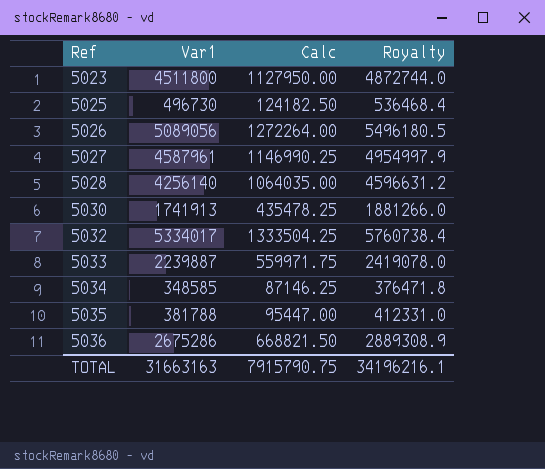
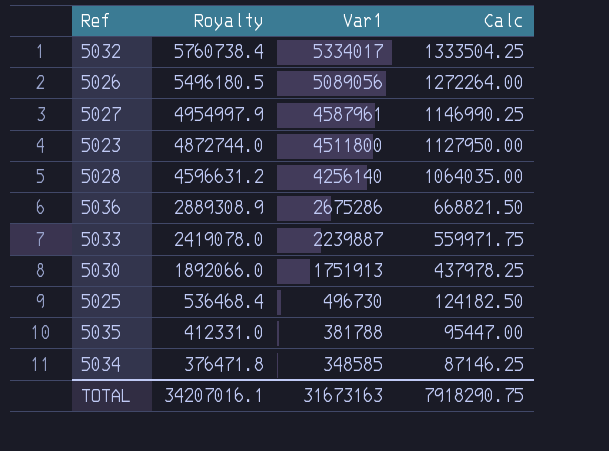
row order: Ref ascending -> Royalty descending
column Royalty | position: 4 -> 2
5030 | Royalty: 1881266.0 -> 1892066.0
5030 | Var1: 1741913 -> 1751913
5030 | Calc: 435478.25 -> 437978.25
TOTAL | Royalty: 34196216.1 -> 34207016.1
TOTAL | Var1: 31663163 -> 31673163
TOTAL | Calc: 7915790.75 -> 7918290.75

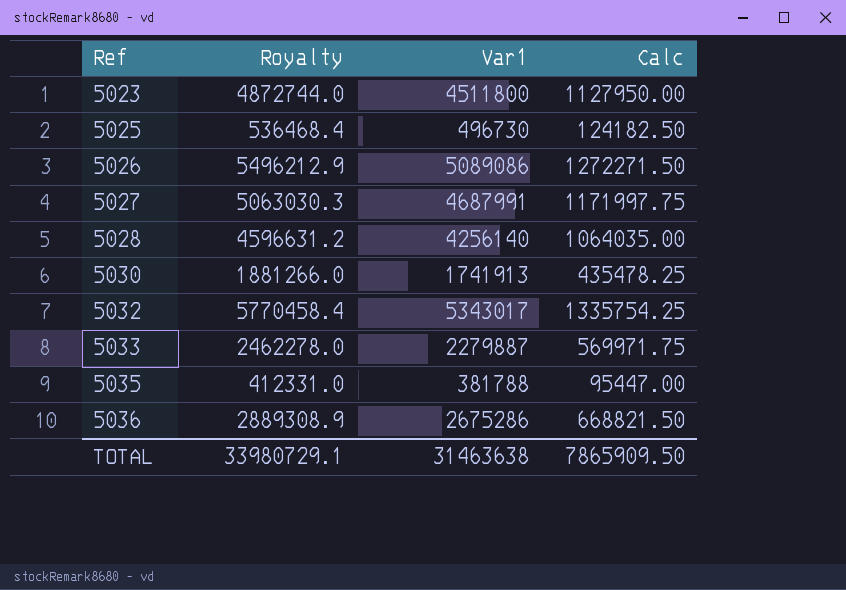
row order: Royalty descending -> Ref ascending
row 5034: 376471.8 | 348585 | 87146.25 -> none
5026 | Royalty: 5496180.5 -> 5496212.9
5026 | Var1: 5089056 -> 5089086
5026 | Calc: 1272264.00 -> 1272271.50
5027 | Royalty: 4954997.9 -> 5063030.3
5027 | Var1: 4587961 -> 4687991
5027 | Calc: 1146990.25 -> 1171997.75
5030 | Royalty: 1892066.0 -> 1881266.0
5030 | Var1: 1751913 -> 1741913
5030 | Calc: 437978.25 -> 435478.25
5032 | Royalty: 5760738.4 -> 5770458.4
5032 | Var1: 5334017 -> 5343017
5032 | Calc: 1333504.25 -> 1335754.25
5033 | Royalty: 2419078.0 -> 2462278.0
5033 | Var1: 2239887 -> 2279887
5033 | Calc: 559971.75 -> 569971.75
TOTAL | Royalty: 34207016.1 -> 33980729.1
TOTAL | Var1: 31673163 -> 31463638
TOTAL | Calc: 7918290.75 -> 7865909.50

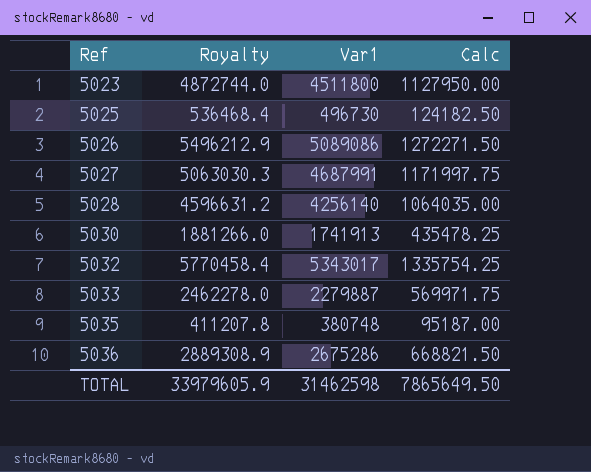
5035 | Royalty: 412331.0 -> 411207.8
5035 | Var1: 381788 -> 380748
5035 | Calc: 95447.00 -> 95187.00
TOTAL | Royalty: 33980729.1 -> 33979605.9
TOTAL | Var1: 31463638 -> 31462598
TOTAL | Calc: 7865909.50 -> 7865649.50

